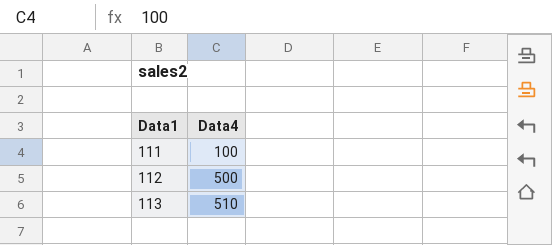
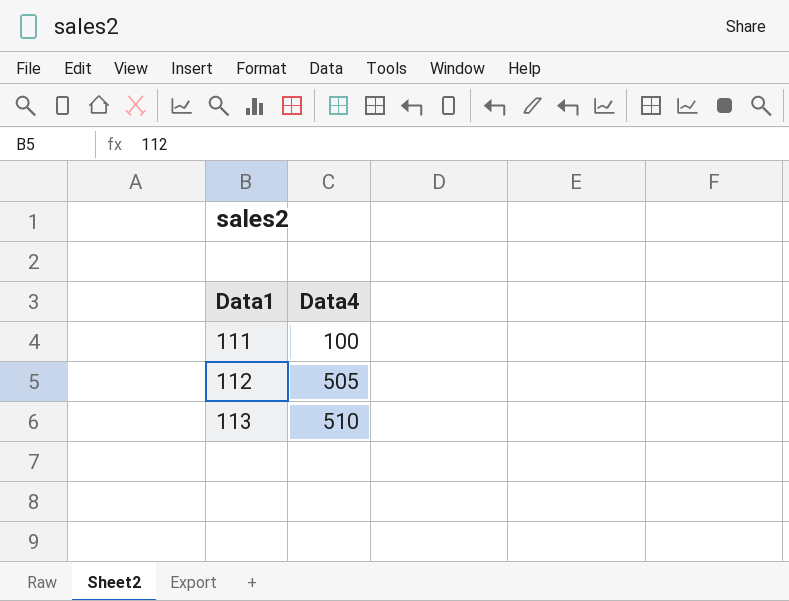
112 | Data4: 500 -> 505

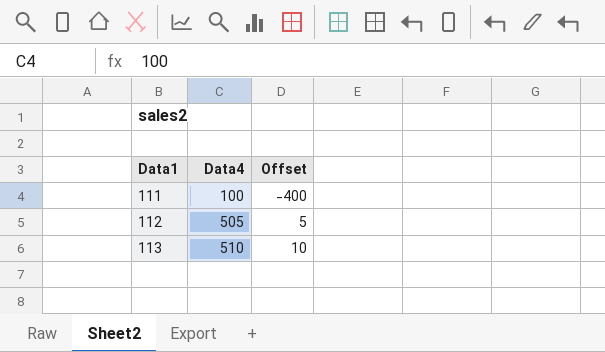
column Offset | formula: none -> [Data4] - 500

